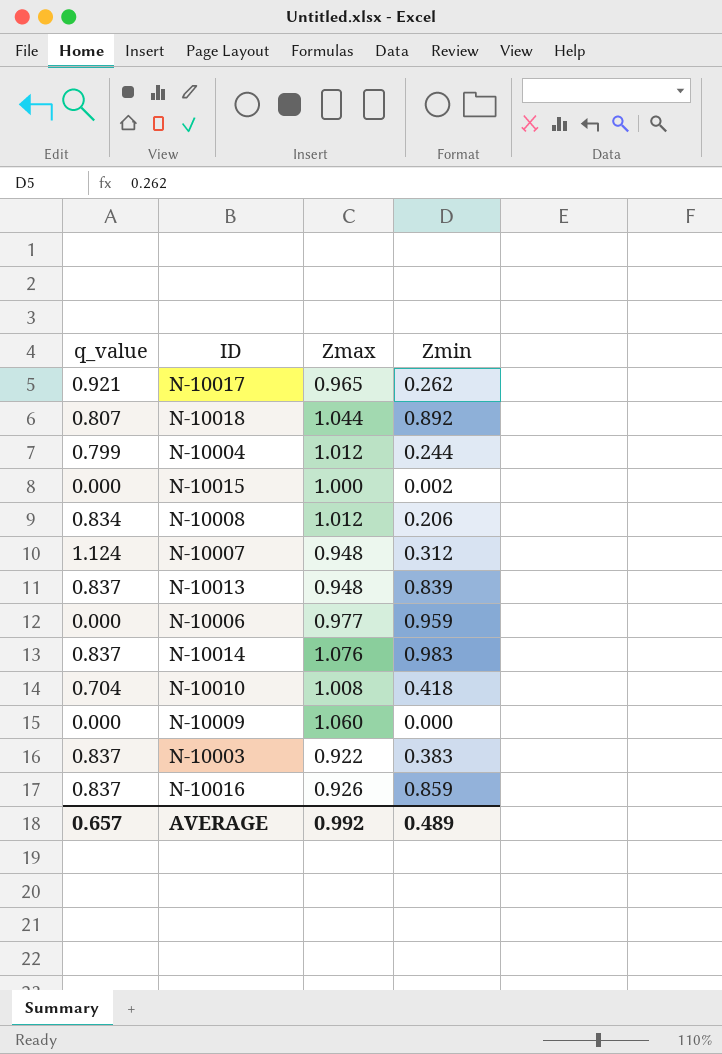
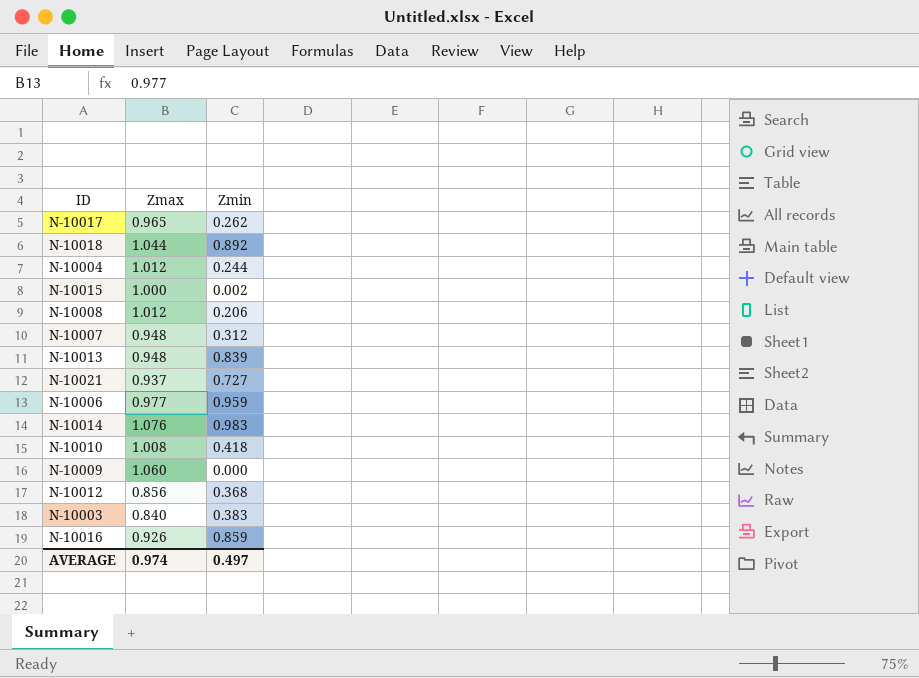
column q_value | position: 1 -> none
row N-10021: none -> 0.937 | 0.727
row N-10012: none -> 0.856 | 0.368
N-10003 | Zmax: 0.922 -> 0.840
AVERAGE | Zmax: 0.992 -> 0.974
AVERAGE | Zmin: 0.489 -> 0.497

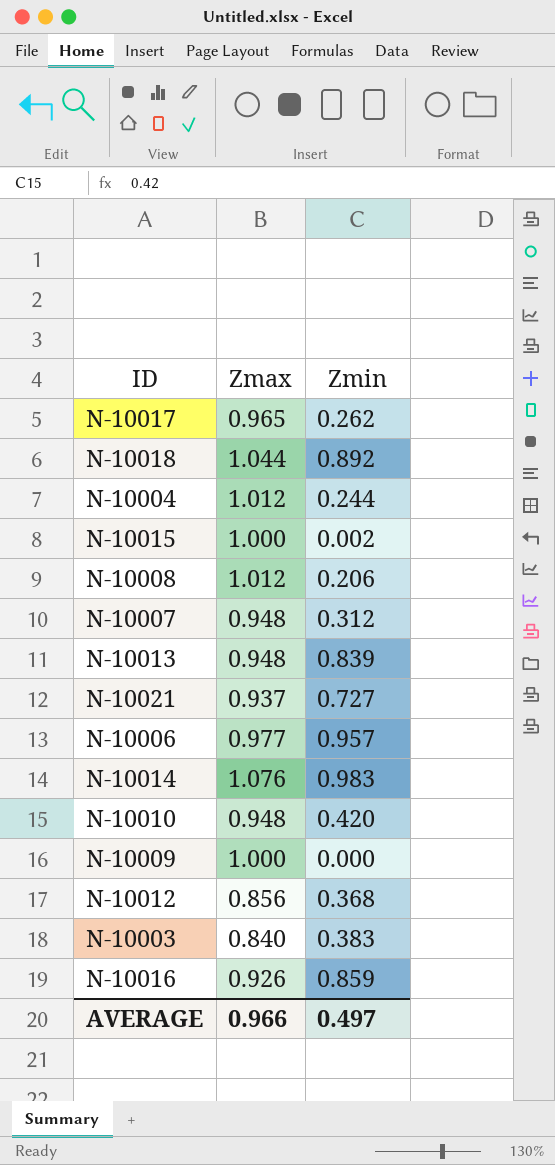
N-10006 | Zmin: 0.959 -> 0.957
N-10010 | Zmax: 1.008 -> 0.948
N-10010 | Zmin: 0.418 -> 0.420
N-10009 | Zmax: 1.060 -> 1.000
AVERAGE | Zmax: 0.974 -> 0.966

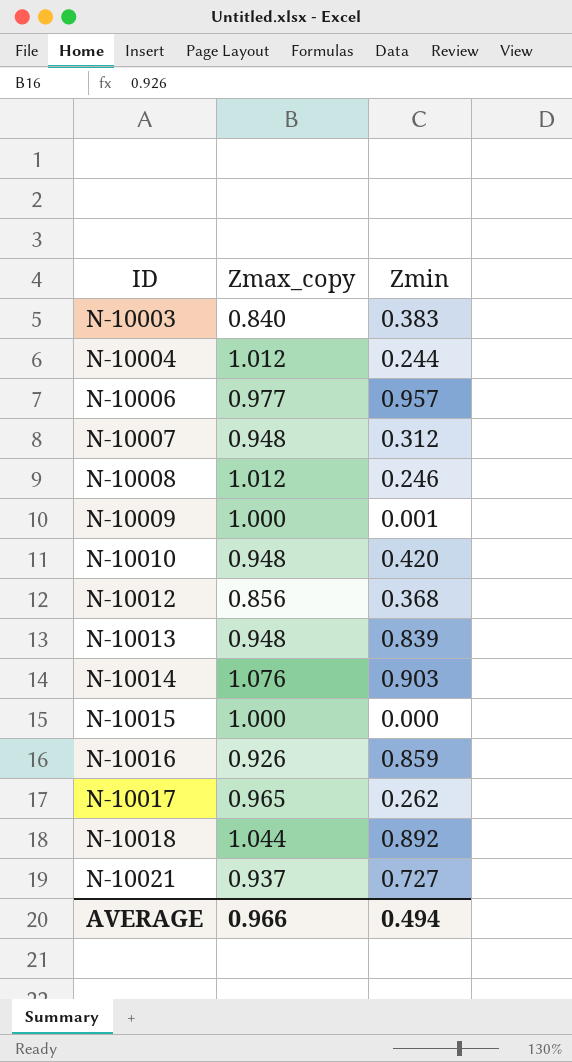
row order: none -> ID ascending
column name: Zmax -> Zmax_copy
N-10008 | Zmin: 0.206 -> 0.246
N-10009 | Zmin: 0.000 -> 0.001
N-10014 | Zmin: 0.983 -> 0.903
N-10015 | Zmin: 0.002 -> 0.000
AVERAGE | Zmin: 0.497 -> 0.494

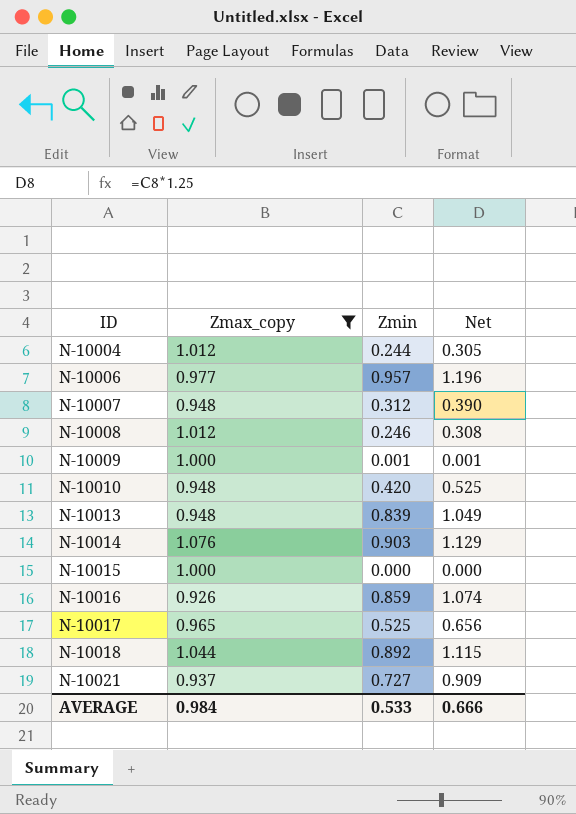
filter: none -> Zmax_copy >= 0.926
column Net | formula: none -> [Zmin] * 1.25
N-10017 | Zmin: 0.262 -> 0.525
AVERAGE | Zmax_copy: 0.966 -> 0.984
AVERAGE | Zmin: 0.494 -> 0.533

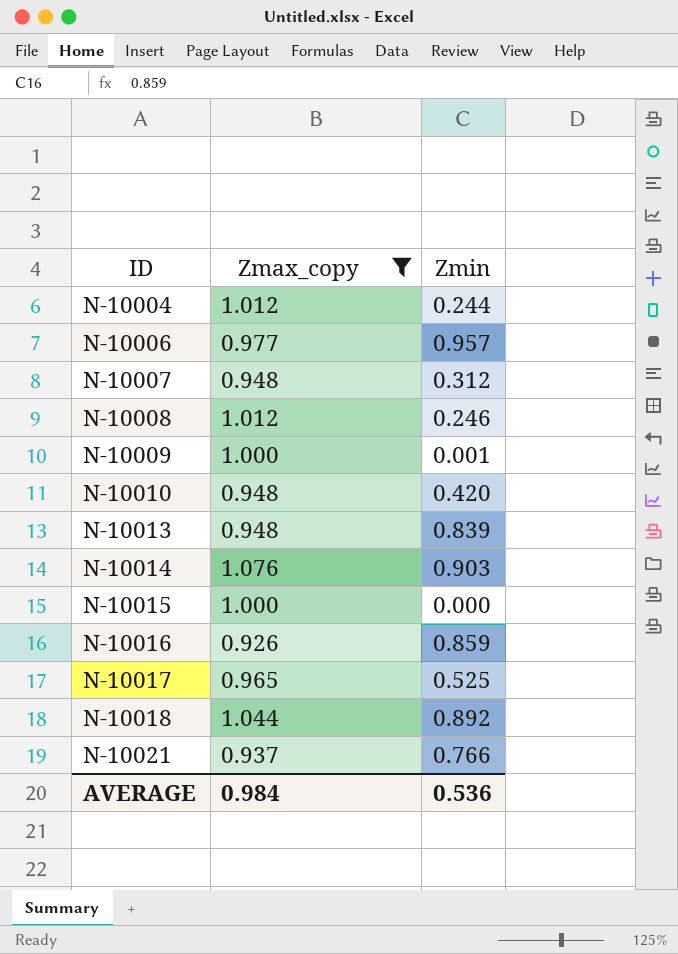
column Net | formula: [Zmin] * 1.25 -> none
N-10021 | Zmin: 0.727 -> 0.766
AVERAGE | Zmin: 0.533 -> 0.536

